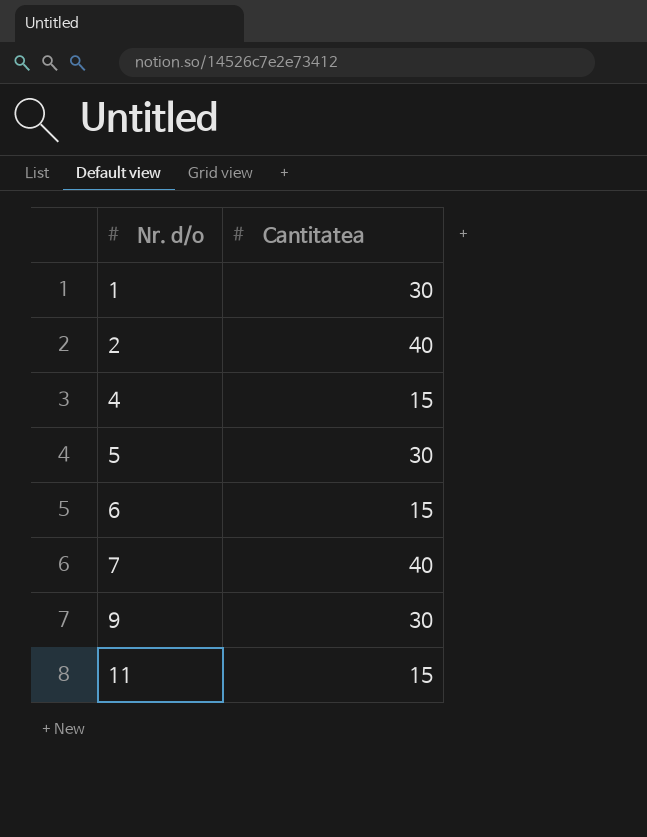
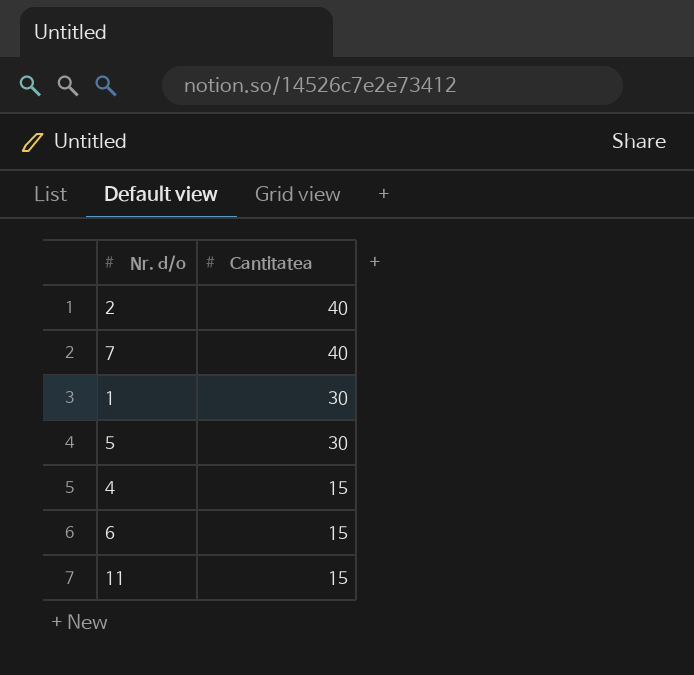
row order: Nr. d/o ascending -> Cantitatea descending
row 9: 30 -> none

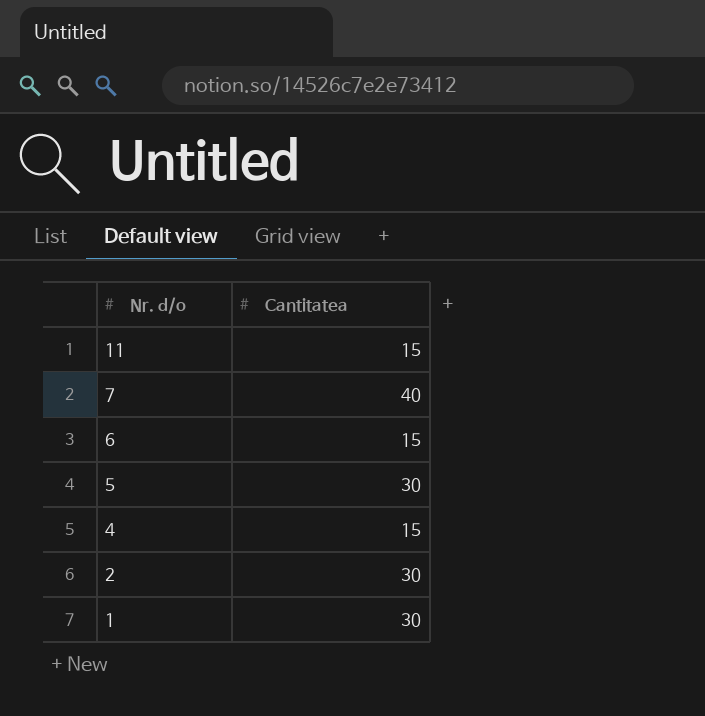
row order: Cantitatea descending -> Nr. d/o descending
2 | Cantitatea: 40 -> 30

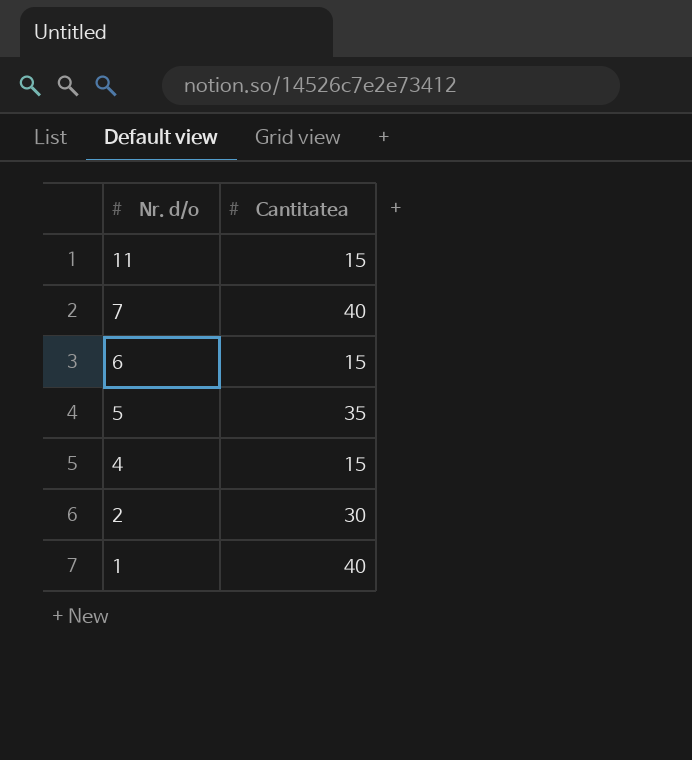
5 | Cantitatea: 30 -> 35
1 | Cantitatea: 30 -> 40

